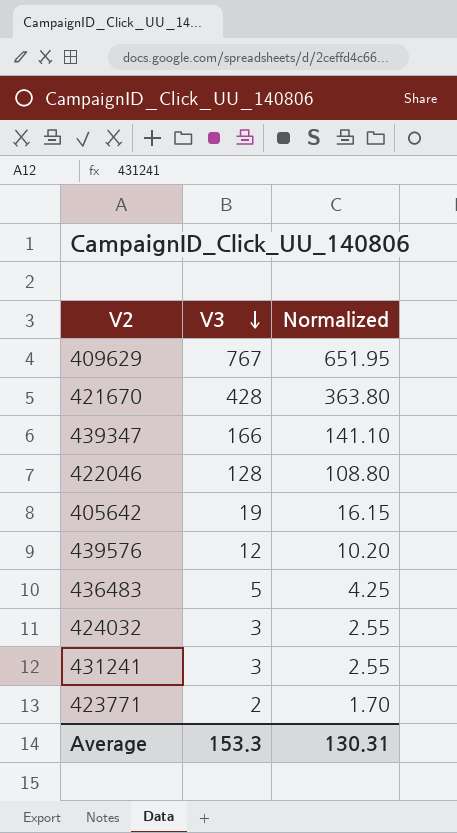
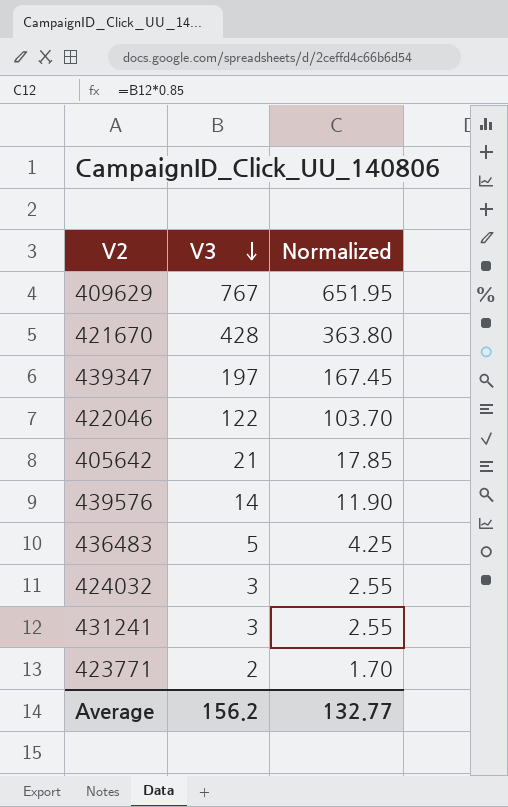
439347 | V3: 166 -> 197
439347 | Normalized: 141.10 -> 167.45
422046 | V3: 128 -> 122
422046 | Normalized: 108.80 -> 103.70
405642 | V3: 19 -> 21
405642 | Normalized: 16.15 -> 17.85
439576 | V3: 12 -> 14
439576 | Normalized: 10.20 -> 11.90
Average | V3: 153.3 -> 156.2
Average | Normalized: 130.31 -> 132.77

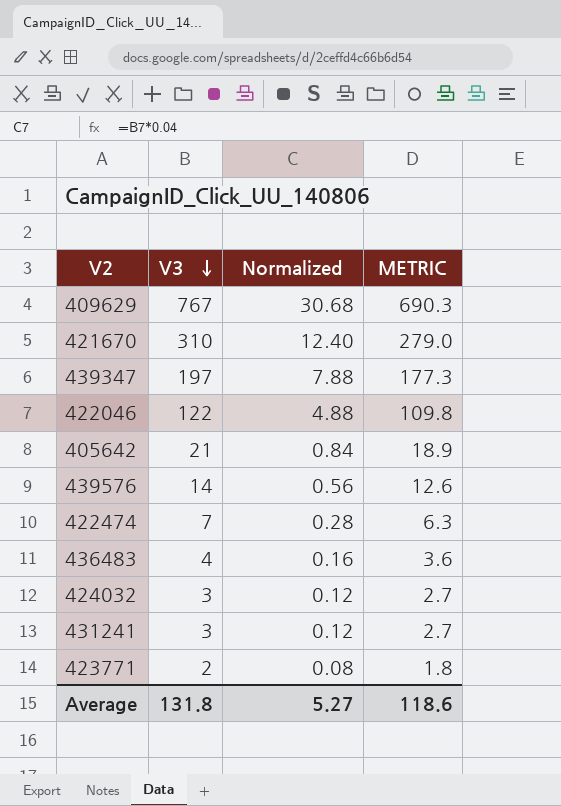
column Normalized | formula: [V3] * 0.85 -> [V3] * 0.04
column METRIC | formula: none -> [V3] * 0.9
421670 | V3: 428 -> 310
row 422474: none -> 7 | 0.28 | 6.3
436483 | V3: 5 -> 4
Average | V3: 156.2 -> 131.8
Average | Normalized: 132.77 -> 5.27

